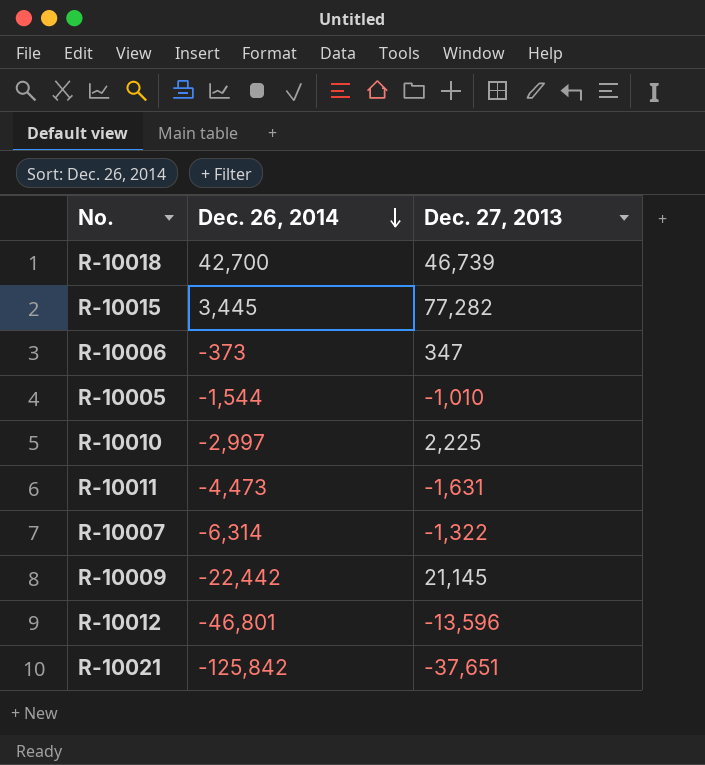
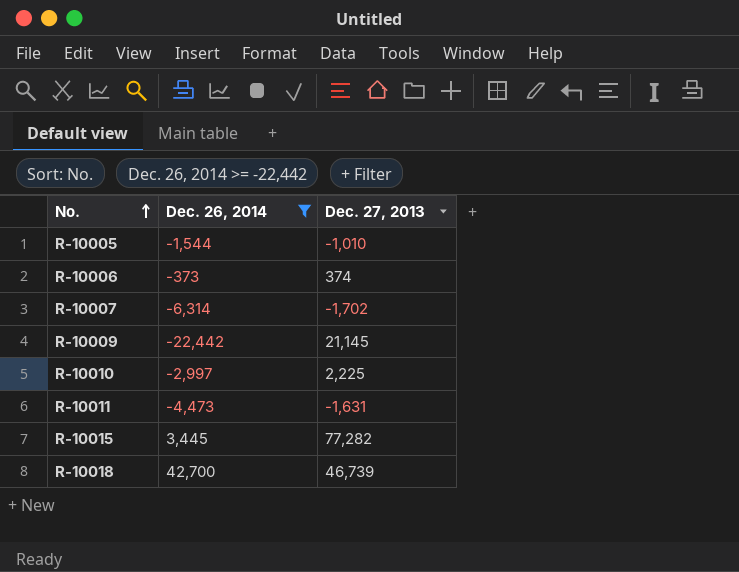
filter: none -> Dec. 26, 2014 >= -22,442
row order: Dec. 26, 2014 descending -> No. ascending
R-10006 | Dec. 27, 2013: 347 -> 374
R-10007 | Dec. 27, 2013: -1,322 -> -1,702

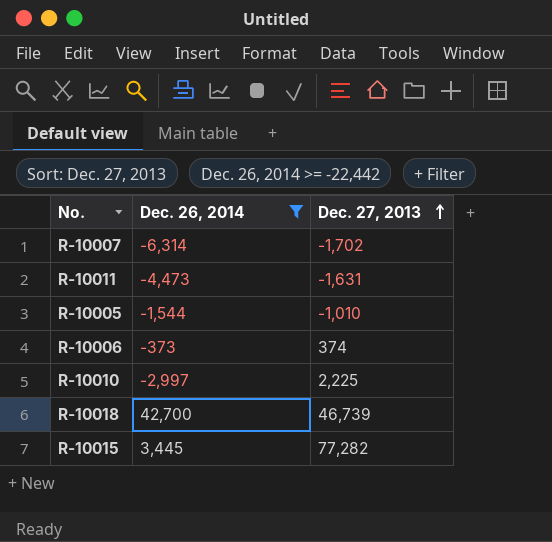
row order: No. ascending -> Dec. 27, 2013 ascending
row R-10009: -22,442 | 21,145 -> none

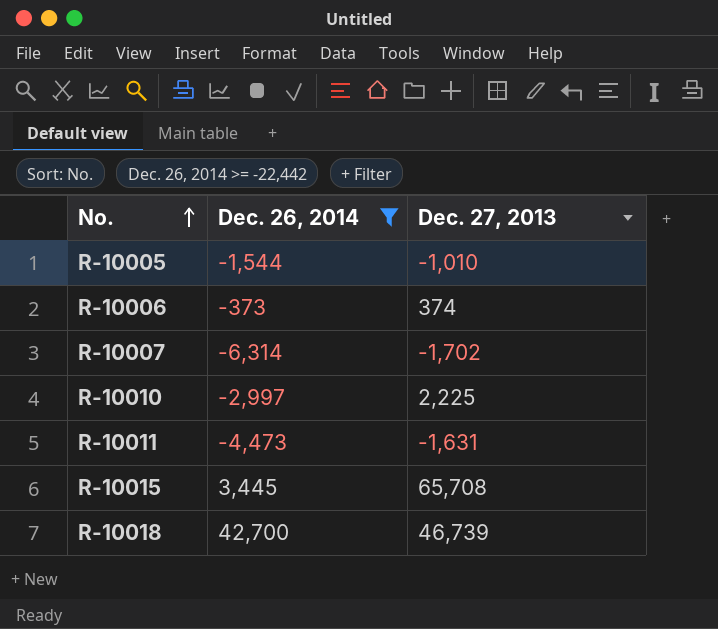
row order: Dec. 27, 2013 ascending -> No. ascending
R-10015 | Dec. 27, 2013: 77,282 -> 65,708

